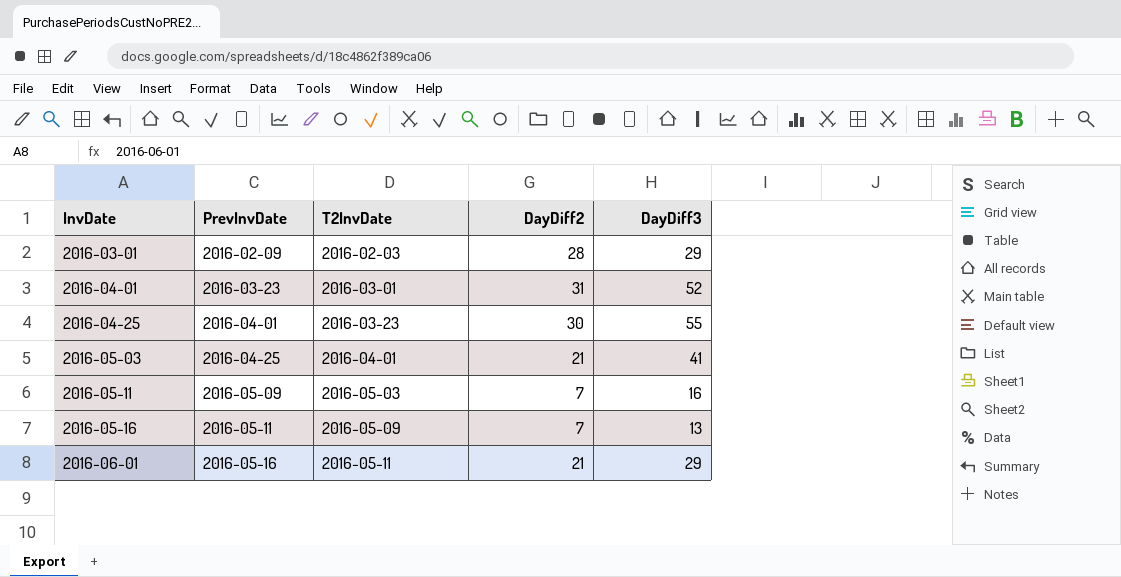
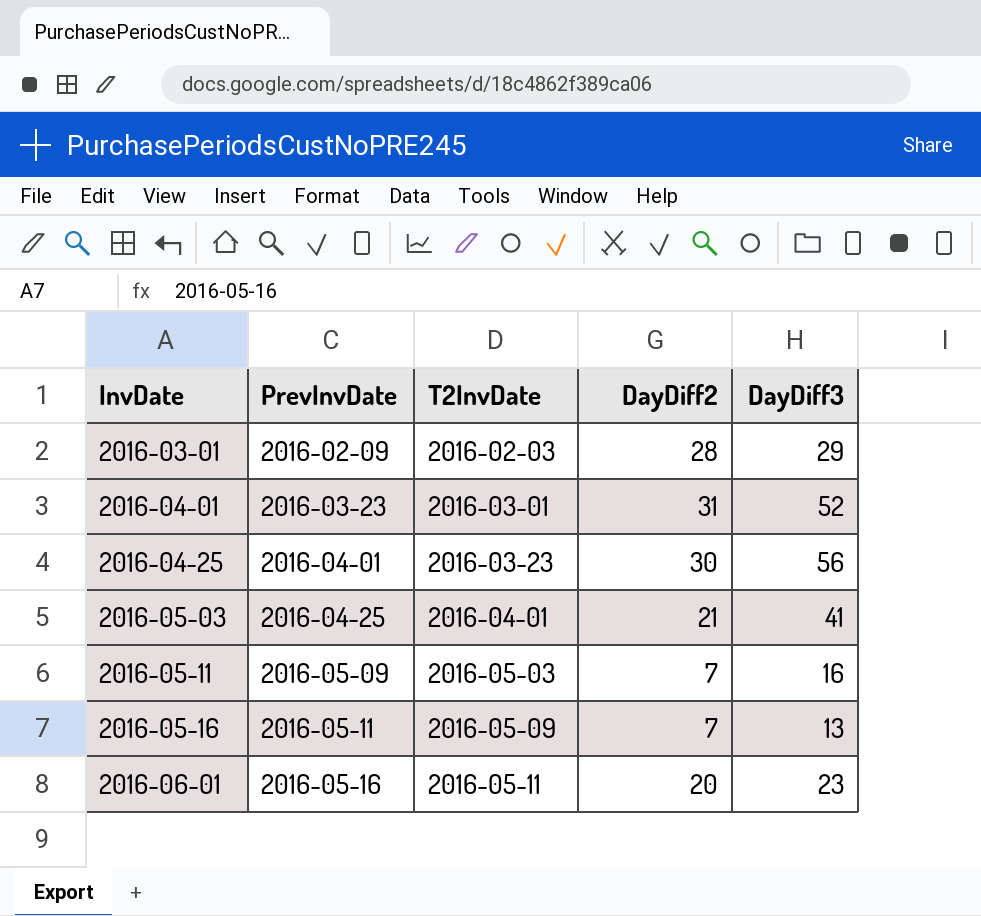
2016-04-25 | DayDiff3: 55 -> 56
2016-06-01 | DayDiff2: 21 -> 20
2016-06-01 | DayDiff3: 29 -> 23

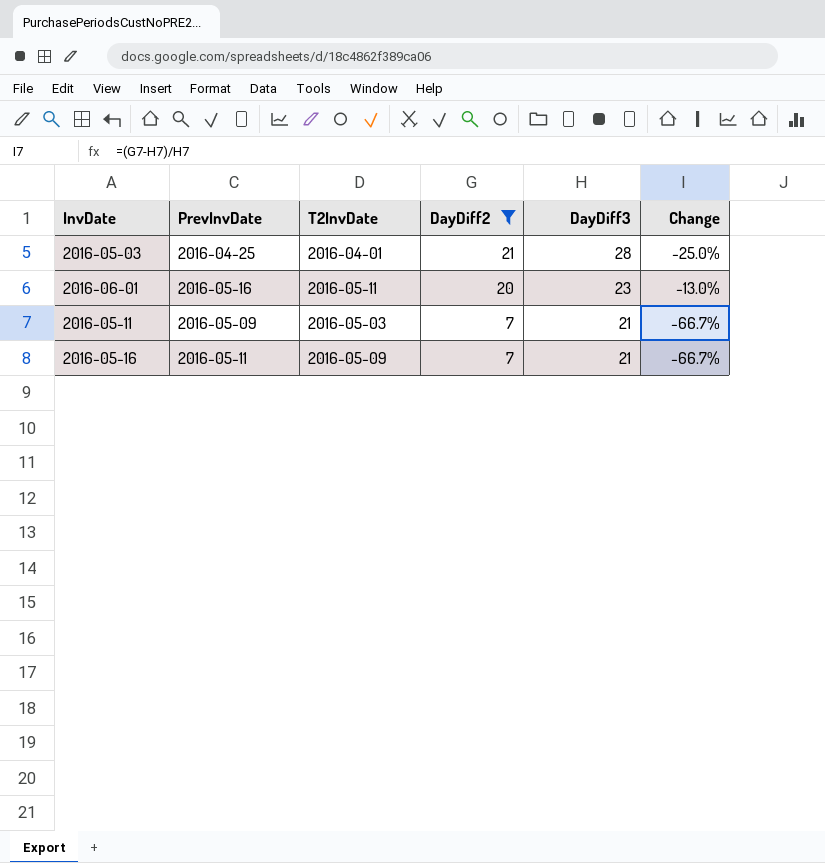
filter: none -> DayDiff2 <= 21
row order: InvDate ascending -> DayDiff2 descending
column Change | formula: none -> ([DayDiff2] - [DayDiff3]) / [DayDiff3]
2016-05-03 | DayDiff3: 41 -> 28
2016-05-11 | DayDiff3: 16 -> 21
2016-05-16 | DayDiff3: 13 -> 21

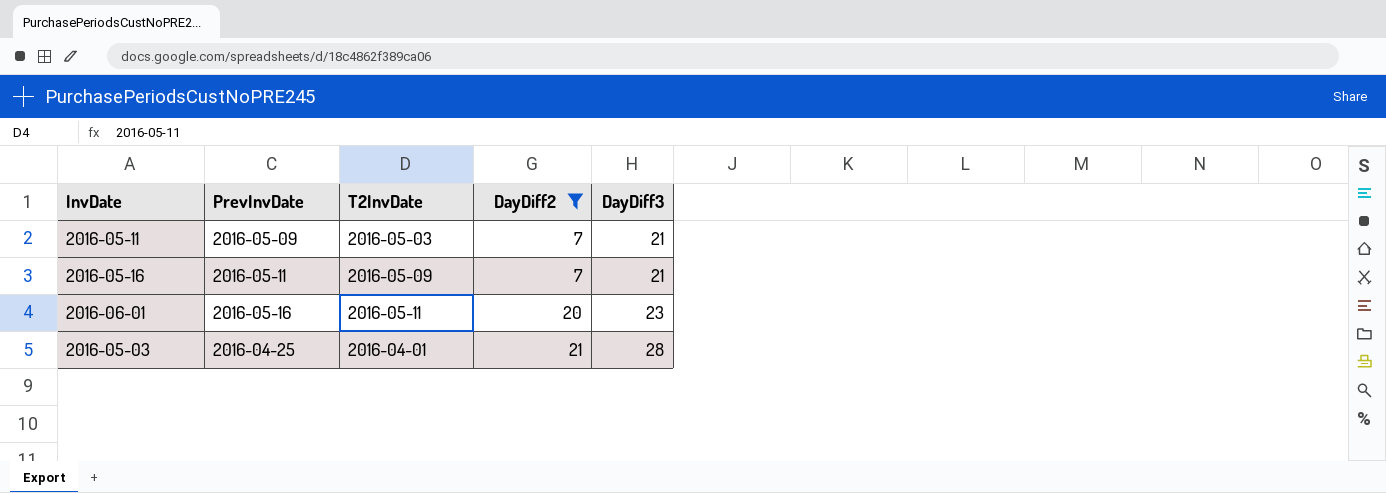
row order: DayDiff2 descending -> DayDiff2 ascending
column Change | formula: ([DayDiff2] - [DayDiff3]) / [DayDiff3] -> none

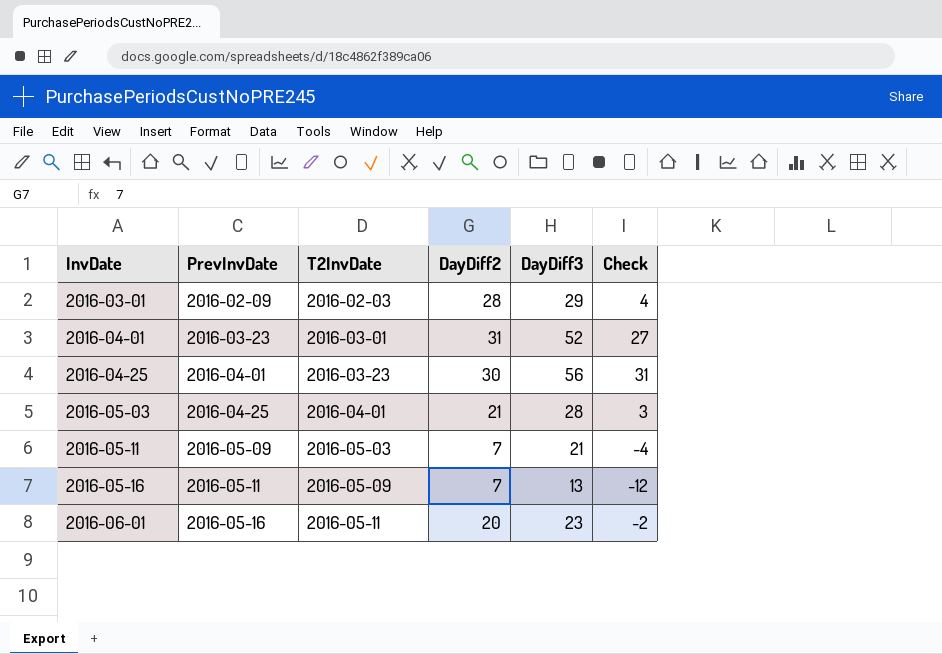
filter: DayDiff2 <= 21 -> none
row order: DayDiff2 ascending -> InvDate ascending
column Check | formula: none -> [DayDiff3] - 25
2016-05-16 | DayDiff3: 21 -> 13

